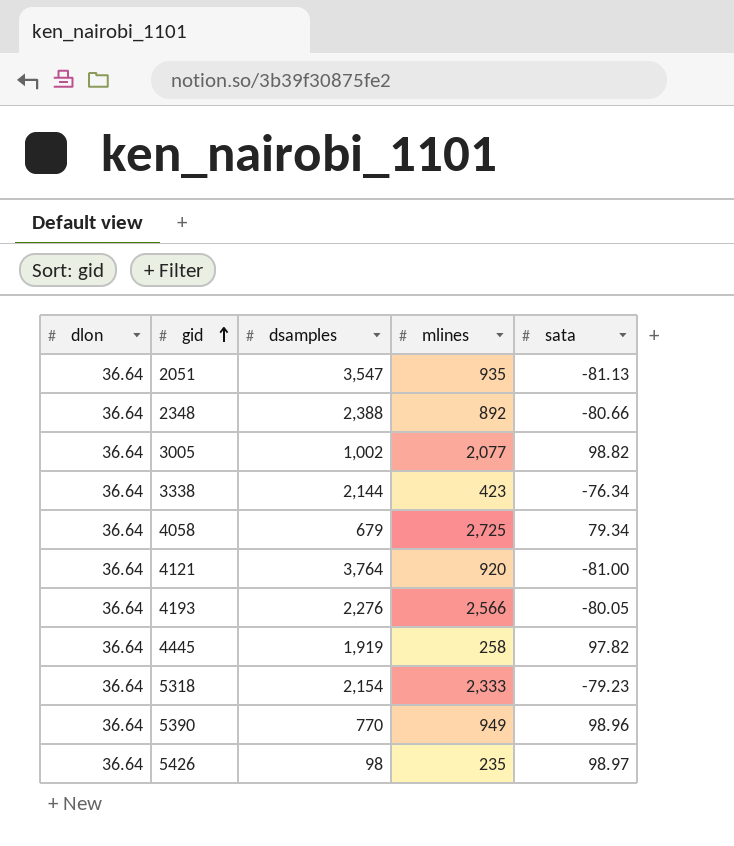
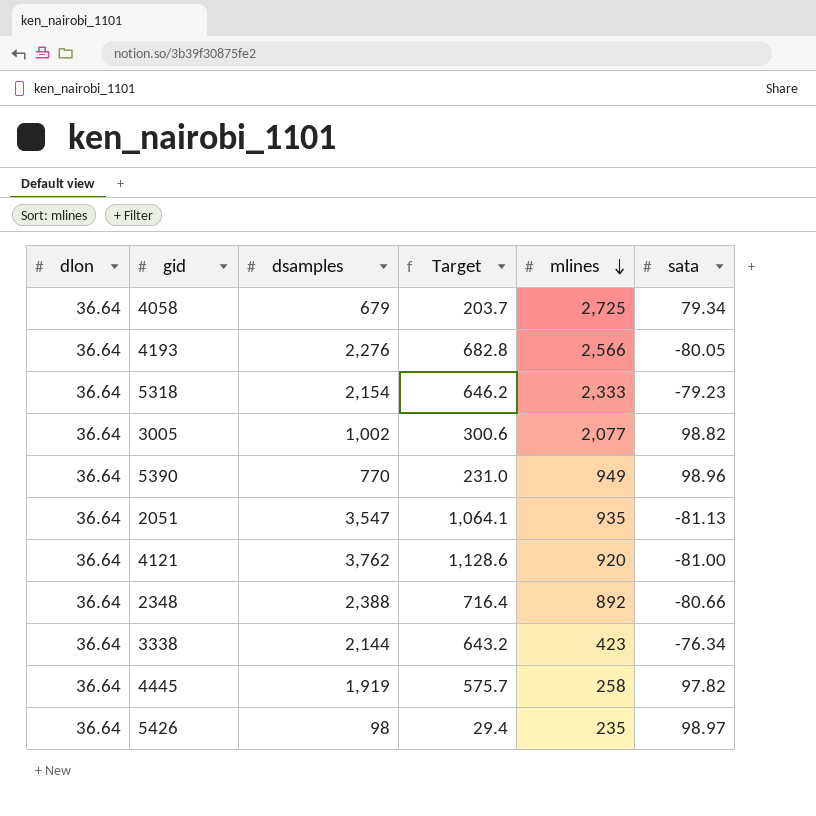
row order: gid ascending -> mlines descending
column Target | formula: none -> [dsamples] * 0.3
4121 | dsamples: 3,764 -> 3,762

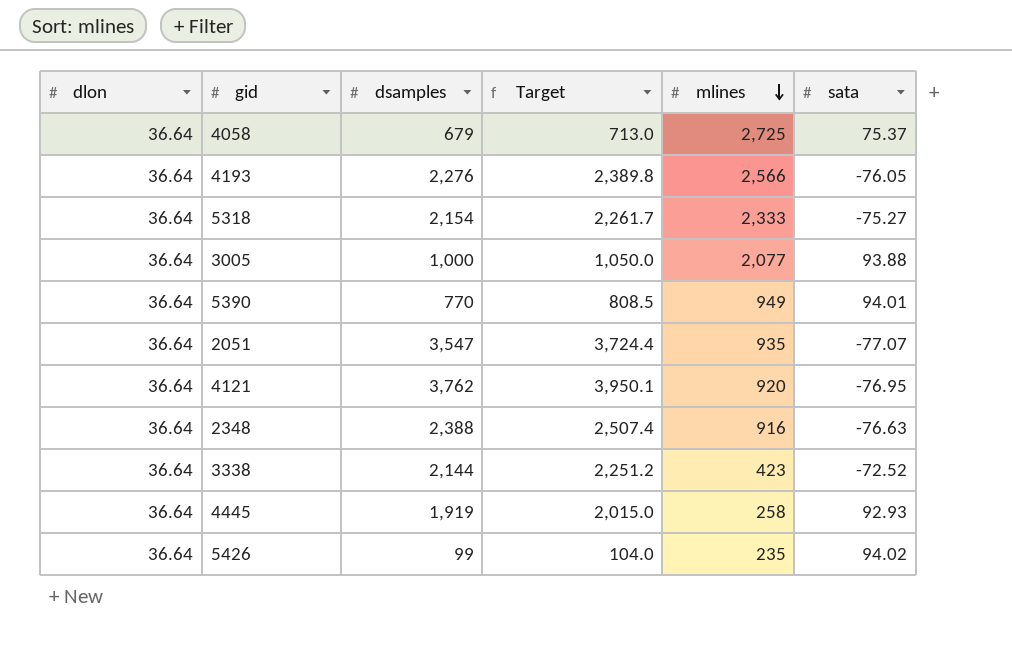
column Target | formula: [dsamples] * 0.3 -> [dsamples] * 1.05
4058 | sata: 79.34 -> 75.37
4193 | sata: -80.05 -> -76.05
5318 | sata: -79.23 -> -75.27
3005 | dsamples: 1,002 -> 1,000
3005 | sata: 98.82 -> 93.88
5390 | sata: 98.96 -> 94.01
2051 | sata: -81.13 -> -77.07
4121 | sata: -81.00 -> -76.95
2348 | mlines: 892 -> 916
2348 | sata: -80.66 -> -76.63
3338 | sata: -76.34 -> -72.52
4445 | sata: 97.82 -> 92.93
5426 | dsamples: 98 -> 99
5426 | sata: 98.97 -> 94.02

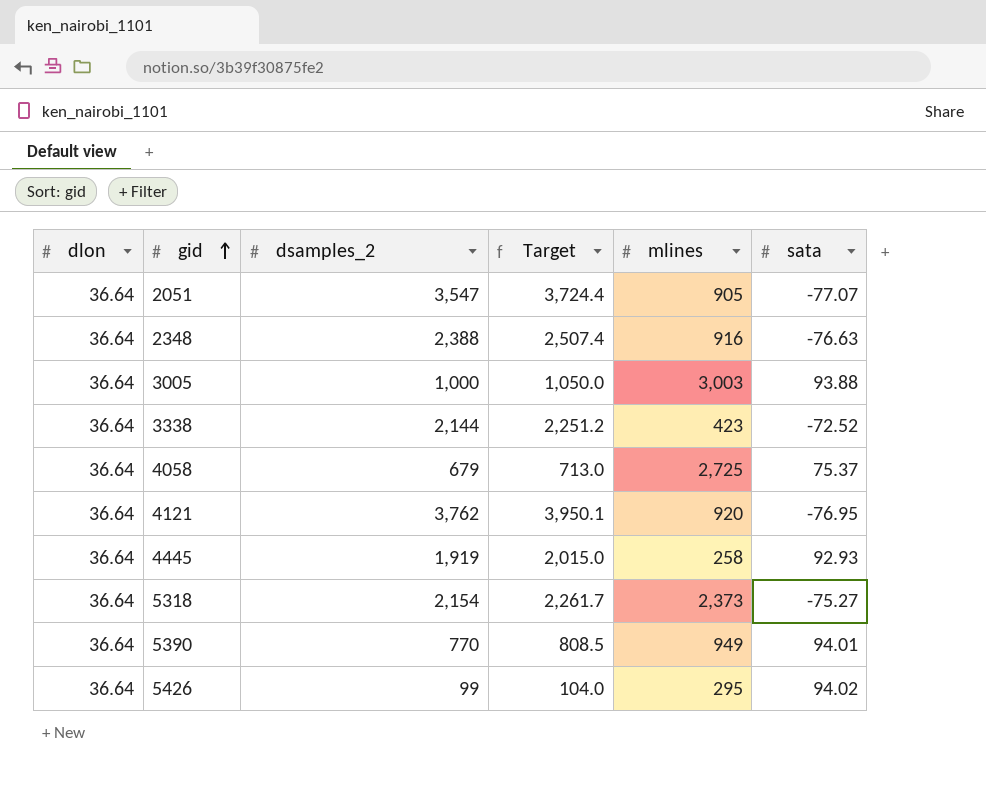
row order: mlines descending -> gid ascending
column name: dsamples -> dsamples_2
row 4193: 36.64 | 2,276 | 2,389.8 | 2,566 | -76.05 -> none
2051 | mlines: 935 -> 905
3005 | mlines: 2,077 -> 3,003
5318 | mlines: 2,333 -> 2,373
5426 | mlines: 235 -> 295

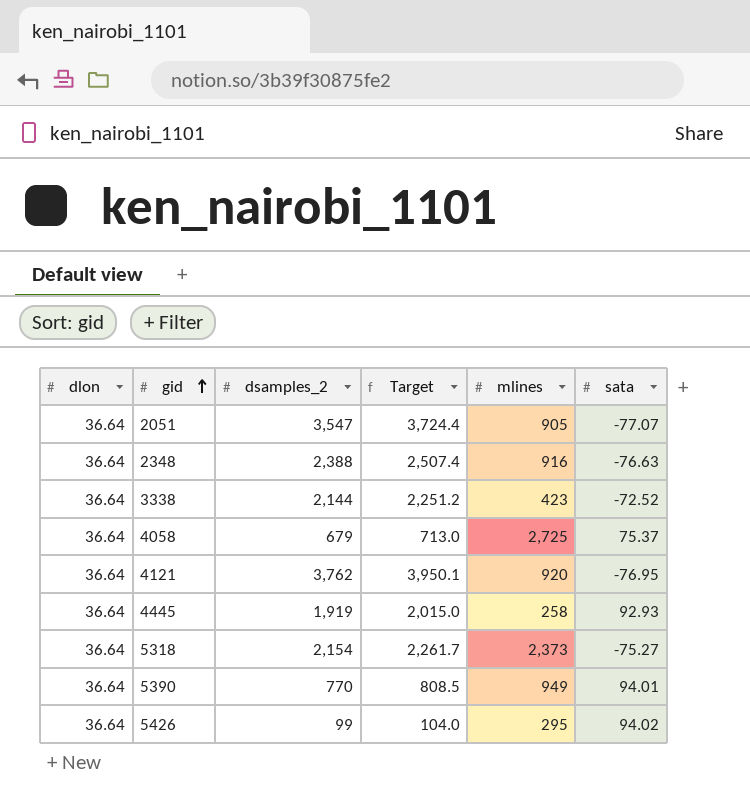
row 3005: 36.64 | 1,000 | 1,050.0 | 3,003 | 93.88 -> none

